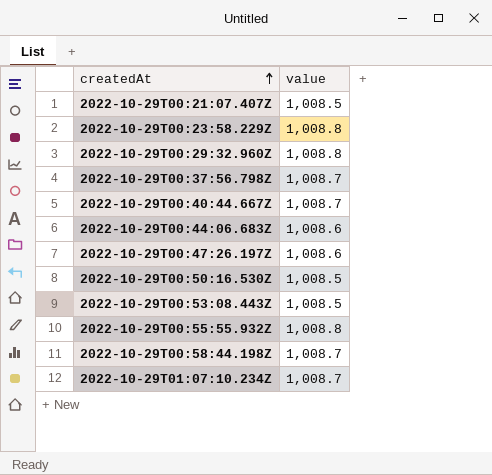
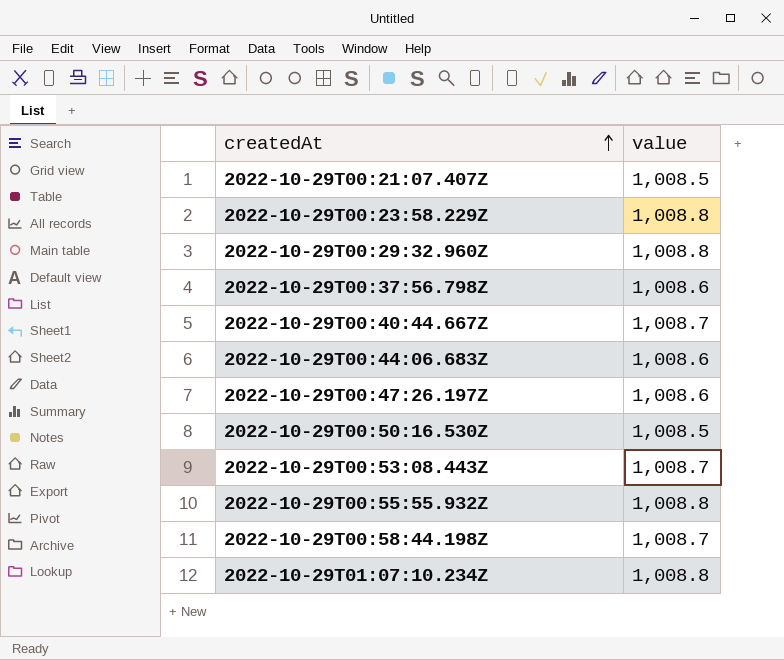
2022-10-29T00:37:56.798Z | value: 1,008.7 -> 1,008.6
2022-10-29T00:53:08.443Z | value: 1,008.5 -> 1,008.7
2022-10-29T01:07:10.234Z | value: 1,008.7 -> 1,008.8

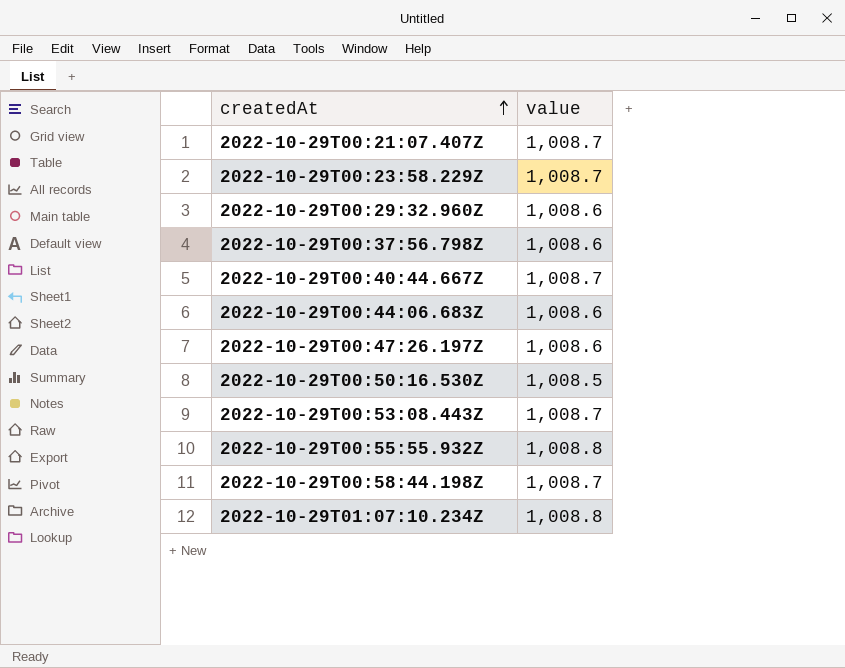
2022-10-29T00:21:07.407Z | value: 1,008.5 -> 1,008.7
2022-10-29T00:23:58.229Z | value: 1,008.8 -> 1,008.7
2022-10-29T00:29:32.960Z | value: 1,008.8 -> 1,008.6

